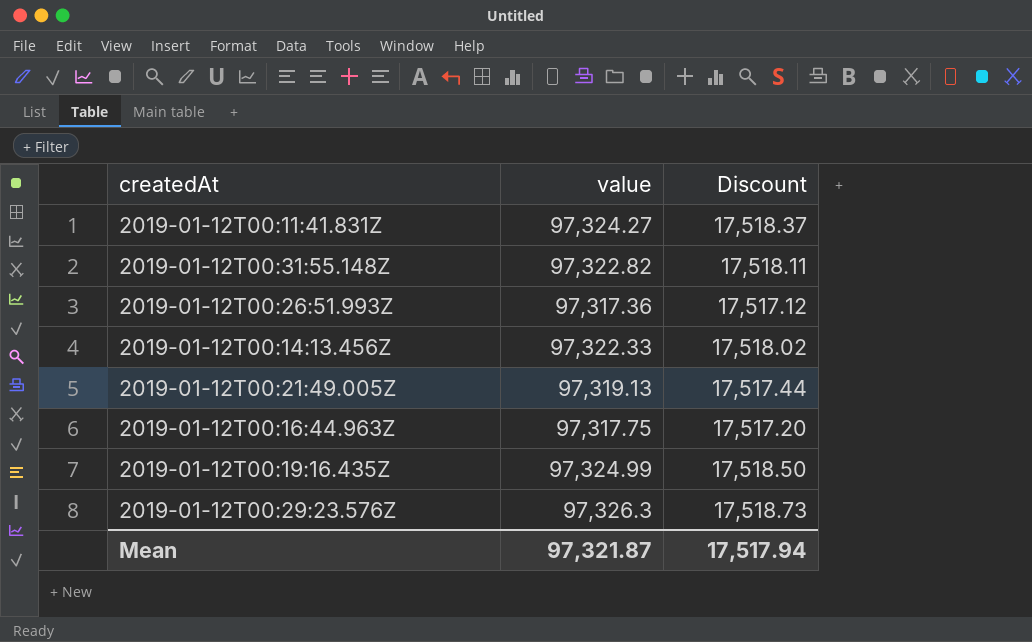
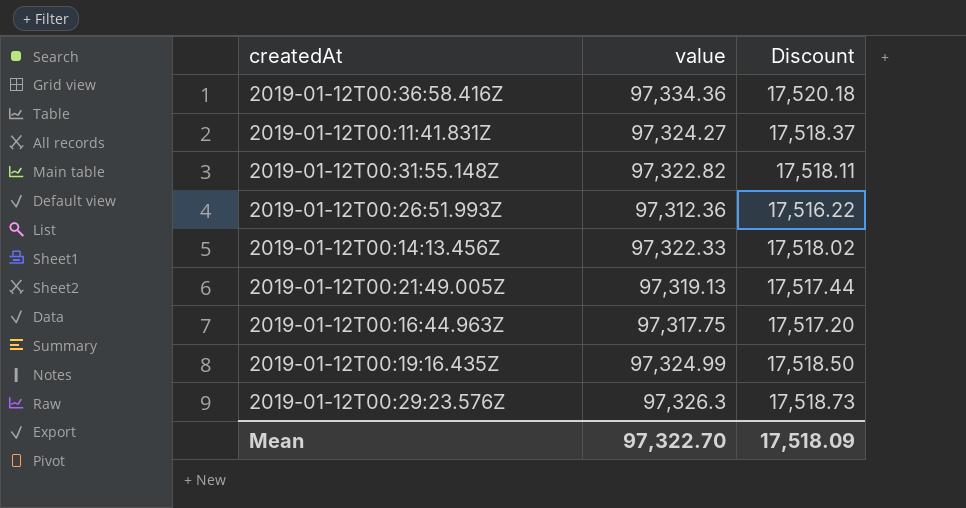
row 2019-01-12T00:36:58.416Z: none -> 97,334.36 | 17,520.18
2019-01-12T00:26:51.993Z | value: 97,317.36 -> 97,312.36
2019-01-12T00:26:51.993Z | Discount: 17,517.12 -> 17,516.22
Mean | value: 97,321.87 -> 97,322.70
Mean | Discount: 17,517.94 -> 17,518.09

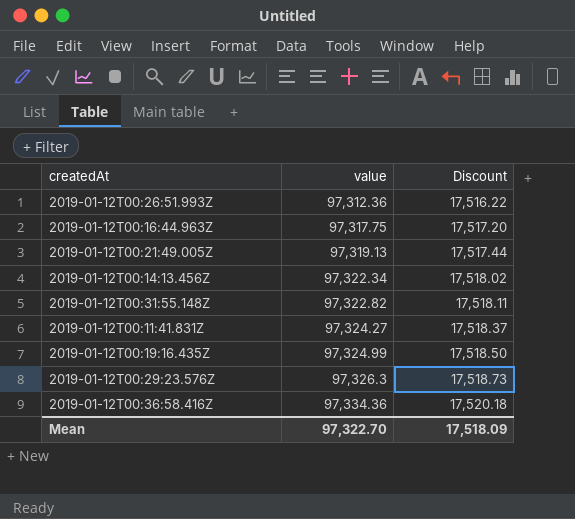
row order: none -> value ascending
2019-01-12T00:14:13.456Z | value: 97,322.33 -> 97,322.34

